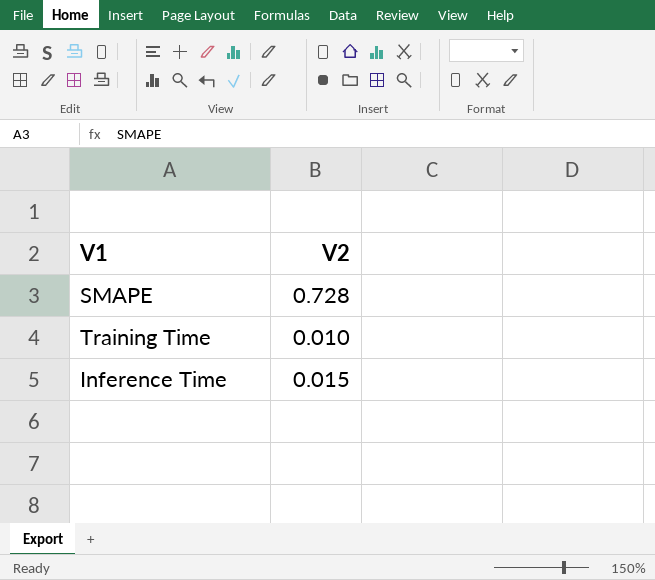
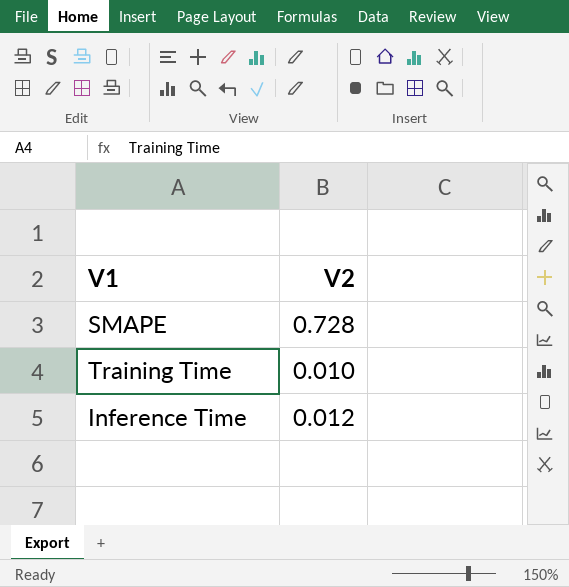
Inference Time | V2: 0.015 -> 0.012

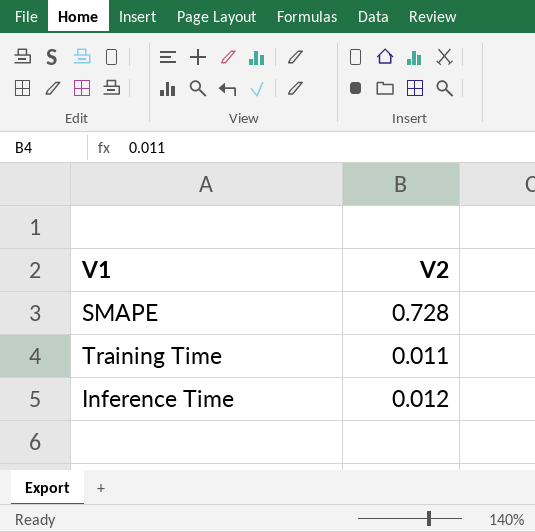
Training Time | V2: 0.010 -> 0.011

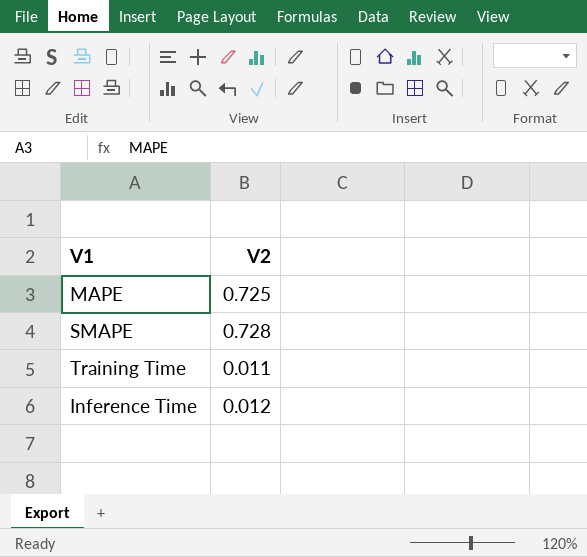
row MAPE: none -> 0.725

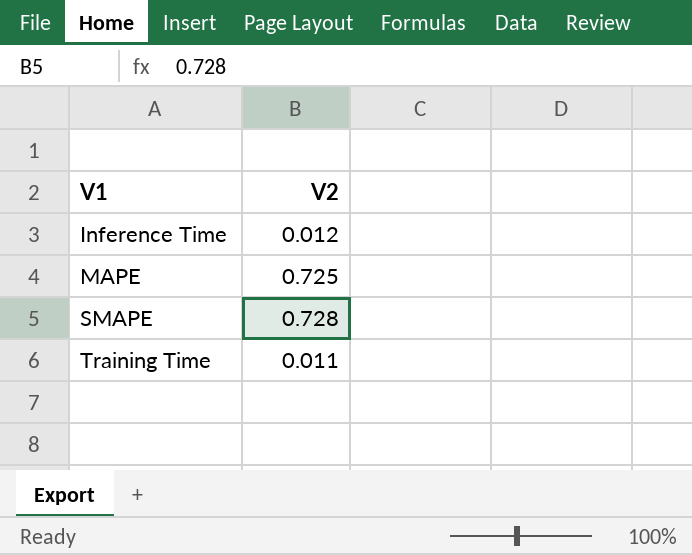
row order: none -> V1 ascending

